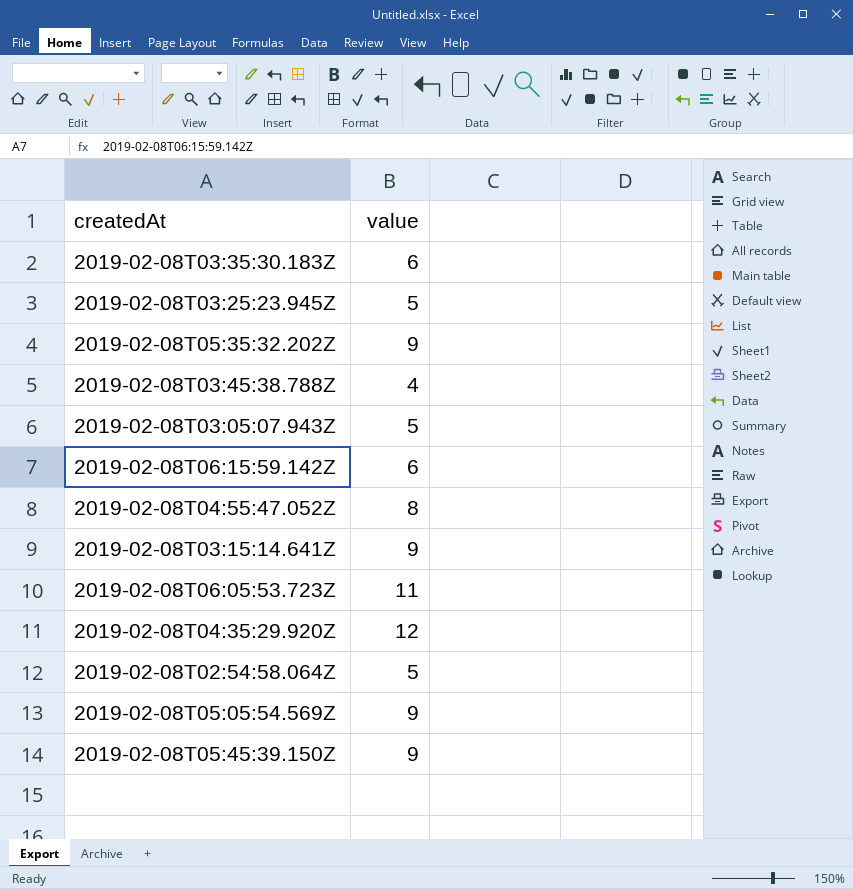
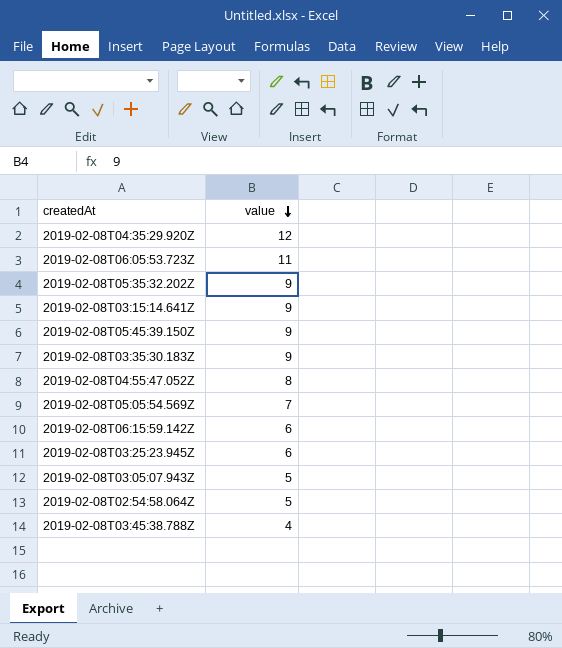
row order: none -> value descending
2019-02-08T03:35:30.183Z | value: 6 -> 9
2019-02-08T05:05:54.569Z | value: 9 -> 7
2019-02-08T03:25:23.945Z | value: 5 -> 6

